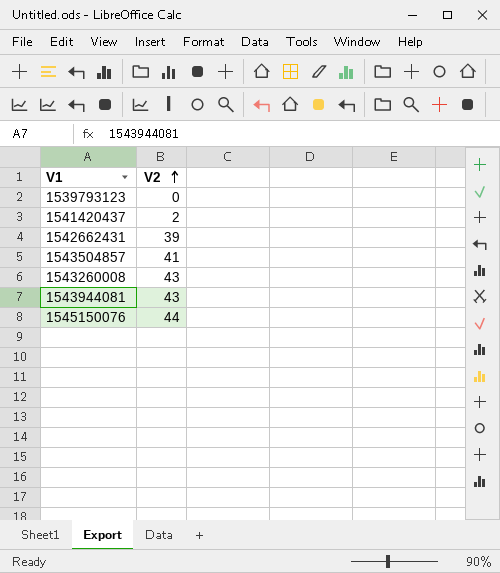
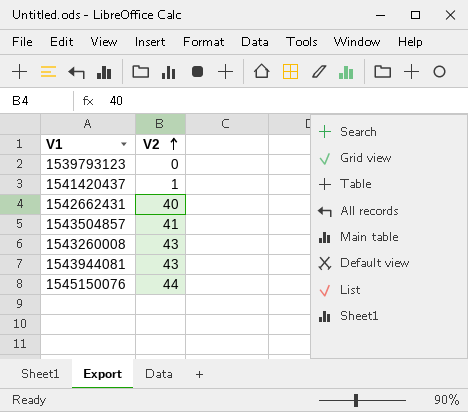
1541420437 | V2: 2 -> 1
1542662431 | V2: 39 -> 40

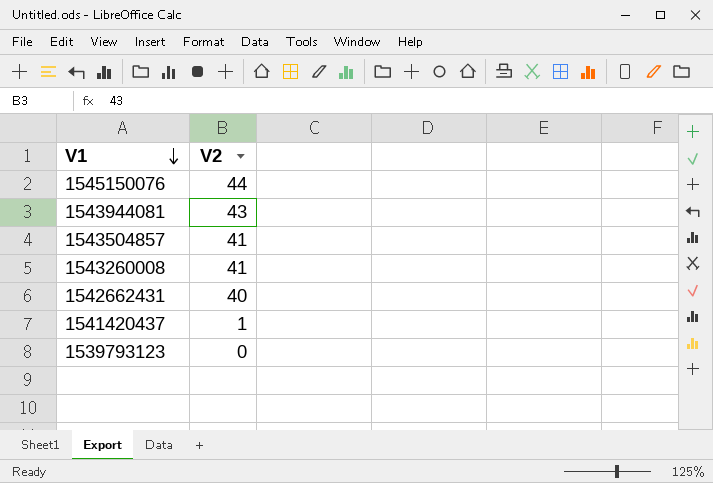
row order: V2 ascending -> V1 descending
1543260008 | V2: 43 -> 41

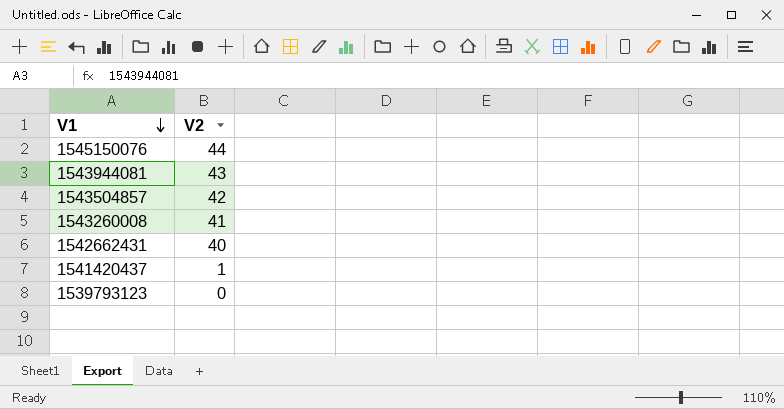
1543504857 | V2: 41 -> 42

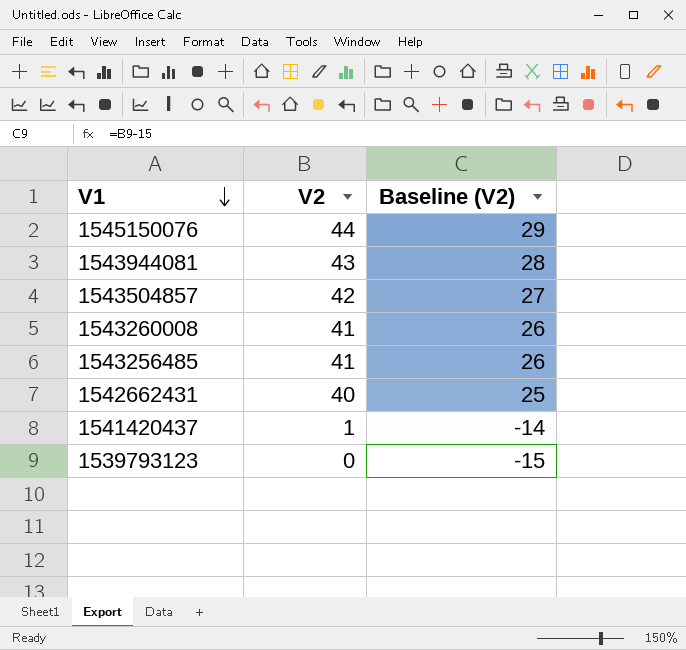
column Baseline (V2) | formula: none -> [V2] - 15
row 1543256485: none -> 41 | 26

